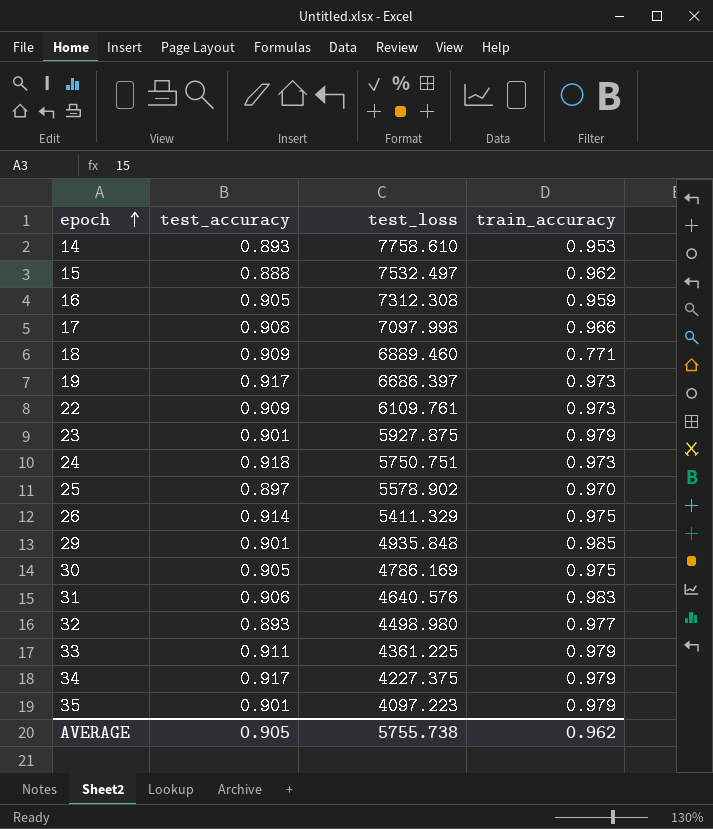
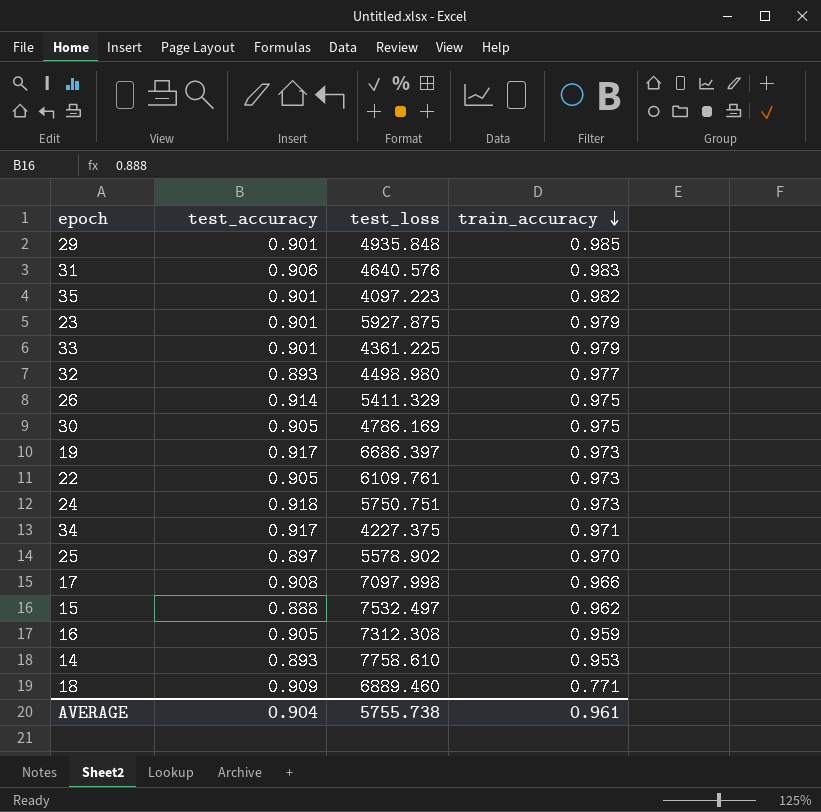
row order: epoch ascending -> train_accuracy descending
35 | train_accuracy: 0.979 -> 0.982
33 | test_accuracy: 0.911 -> 0.901
22 | test_accuracy: 0.909 -> 0.905
34 | train_accuracy: 0.979 -> 0.971
AVERAGE | test_accuracy: 0.905 -> 0.904
AVERAGE | train_accuracy: 0.962 -> 0.961

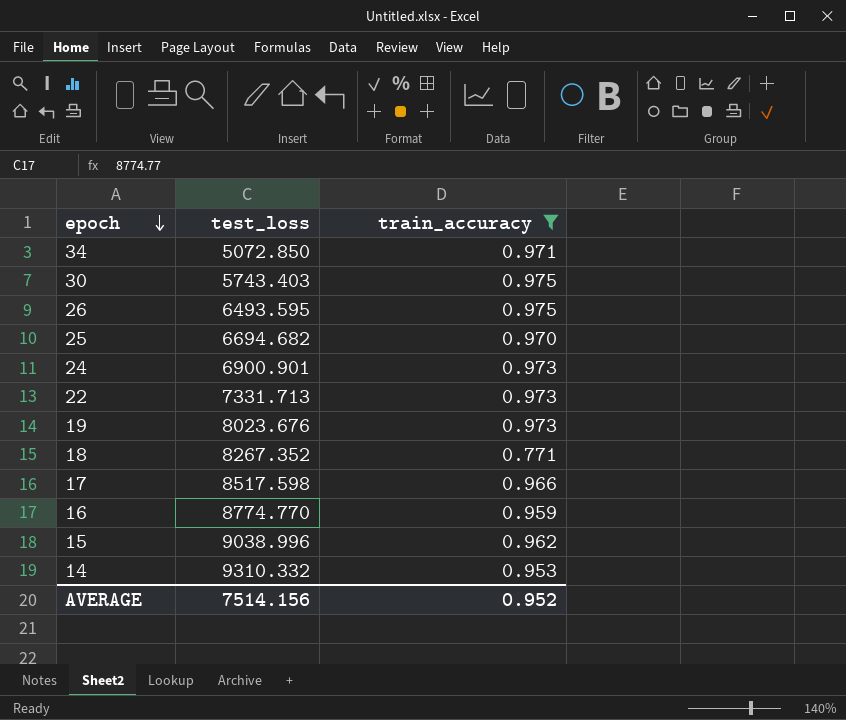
filter: none -> train_accuracy <= 0.975
row order: train_accuracy descending -> epoch descending
column test_accuracy | position: 2 -> none
34 | test_loss: 4227.375 -> 5072.850
30 | test_loss: 4786.169 -> 5743.403
26 | test_loss: 5411.329 -> 6493.595
25 | test_loss: 5578.902 -> 6694.682
24 | test_loss: 5750.751 -> 6900.901
22 | test_loss: 6109.761 -> 7331.713
19 | test_loss: 6686.397 -> 8023.676
18 | test_loss: 6889.460 -> 8267.352
17 | test_loss: 7097.998 -> 8517.598
16 | test_loss: 7312.308 -> 8774.770
15 | test_loss: 7532.497 -> 9038.996
14 | test_loss: 7758.610 -> 9310.332
AVERAGE | test_loss: 5755.738 -> 7514.156
AVERAGE | train_accuracy: 0.961 -> 0.952

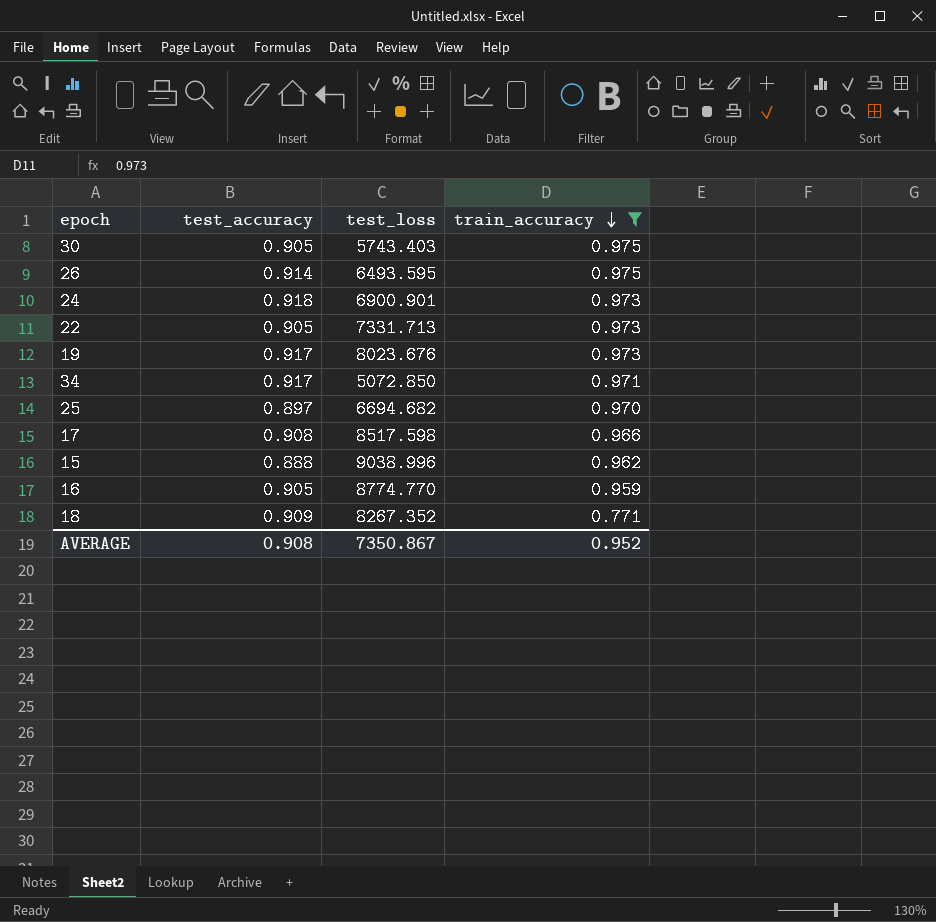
row order: epoch descending -> train_accuracy descending
column test_accuracy | position: none -> 2
row 14: 9310.332 | 0.953 -> none
AVERAGE | test_loss: 7514.156 -> 7350.867

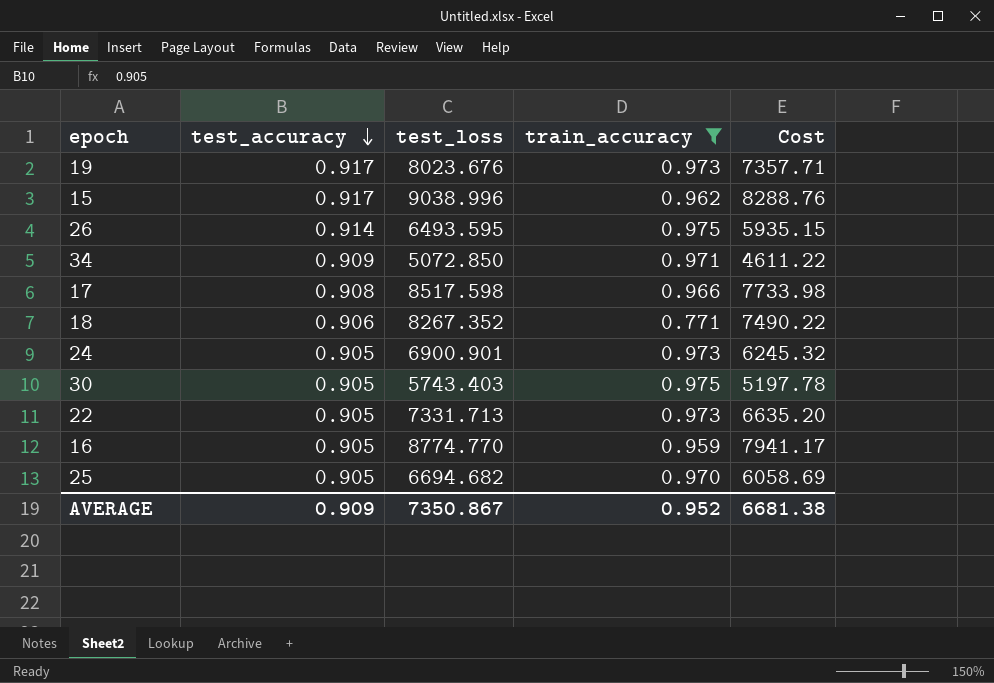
row order: train_accuracy descending -> test_accuracy descending
column Cost | formula: none -> [test_accuracy] * [test_loss]
15 | test_accuracy: 0.888 -> 0.917
34 | test_accuracy: 0.917 -> 0.909
18 | test_accuracy: 0.909 -> 0.906
24 | test_accuracy: 0.918 -> 0.905
25 | test_accuracy: 0.897 -> 0.905
AVERAGE | test_accuracy: 0.908 -> 0.909

